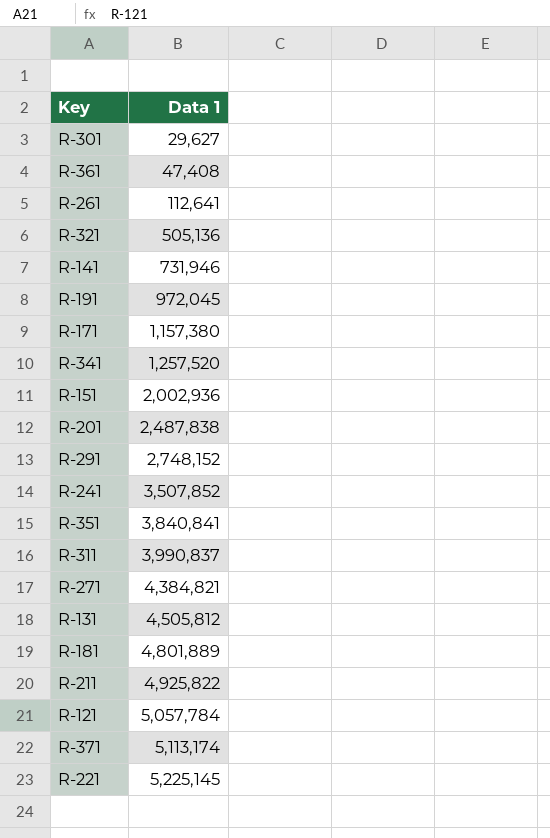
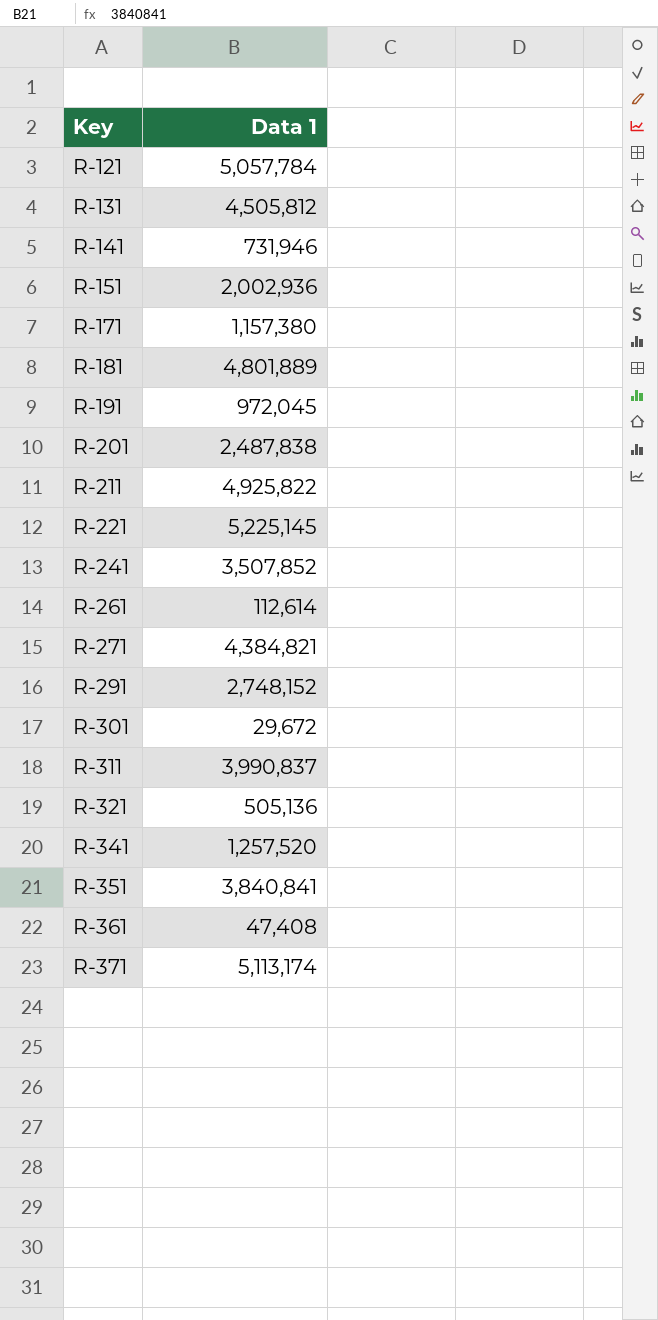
row order: Data 1 ascending -> Key ascending
R-261 | Data 1: 112,641 -> 112,614
R-301 | Data 1: 29,627 -> 29,672

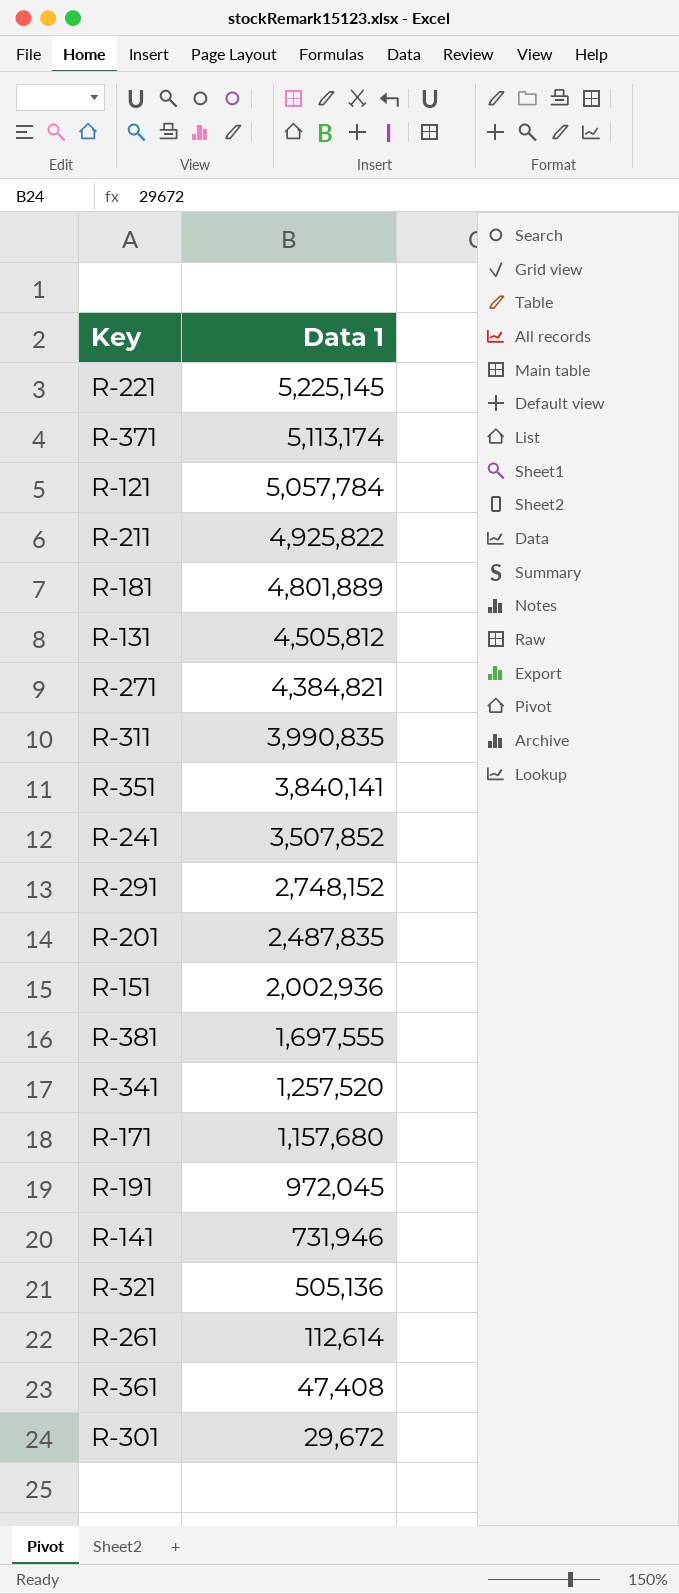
row order: Key ascending -> Data 1 descending
R-311 | Data 1: 3,990,837 -> 3,990,835
R-351 | Data 1: 3,840,841 -> 3,840,141
R-201 | Data 1: 2,487,838 -> 2,487,835
row R-381: none -> 1,697,555
R-171 | Data 1: 1,157,380 -> 1,157,680

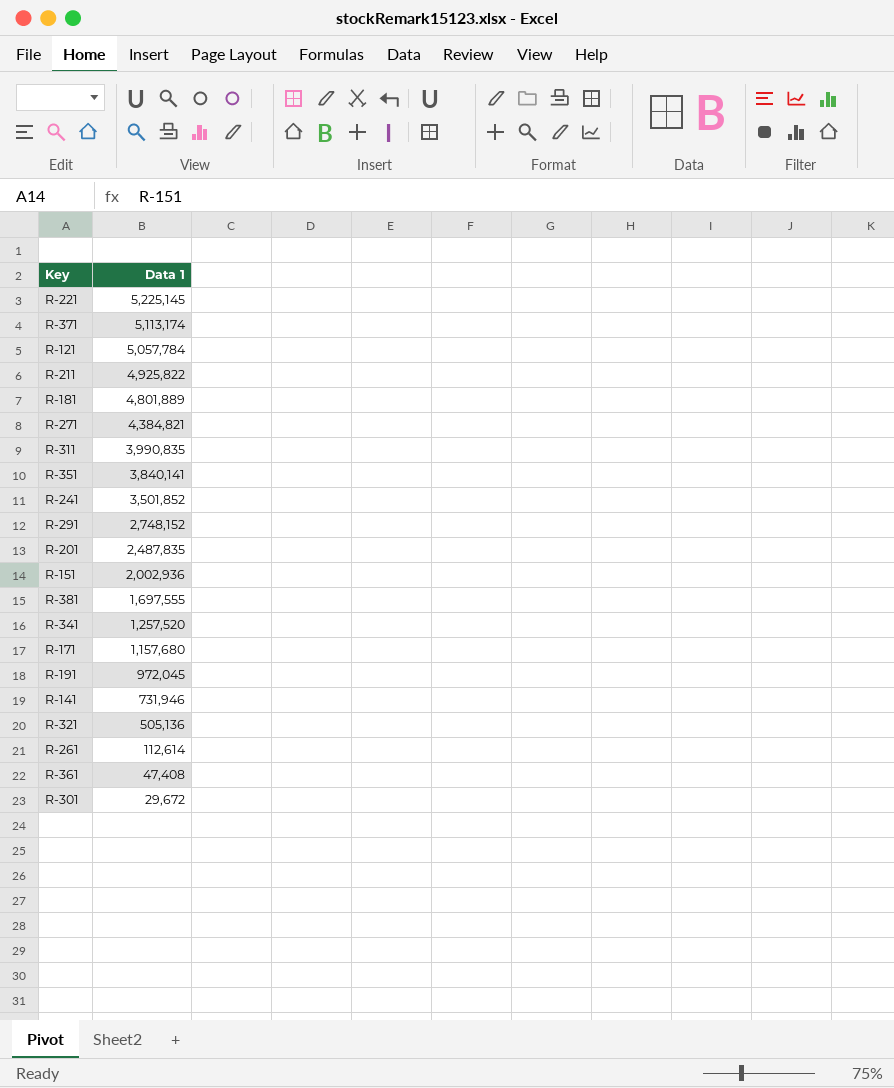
row R-131: 4,505,812 -> none
R-241 | Data 1: 3,507,852 -> 3,501,852

